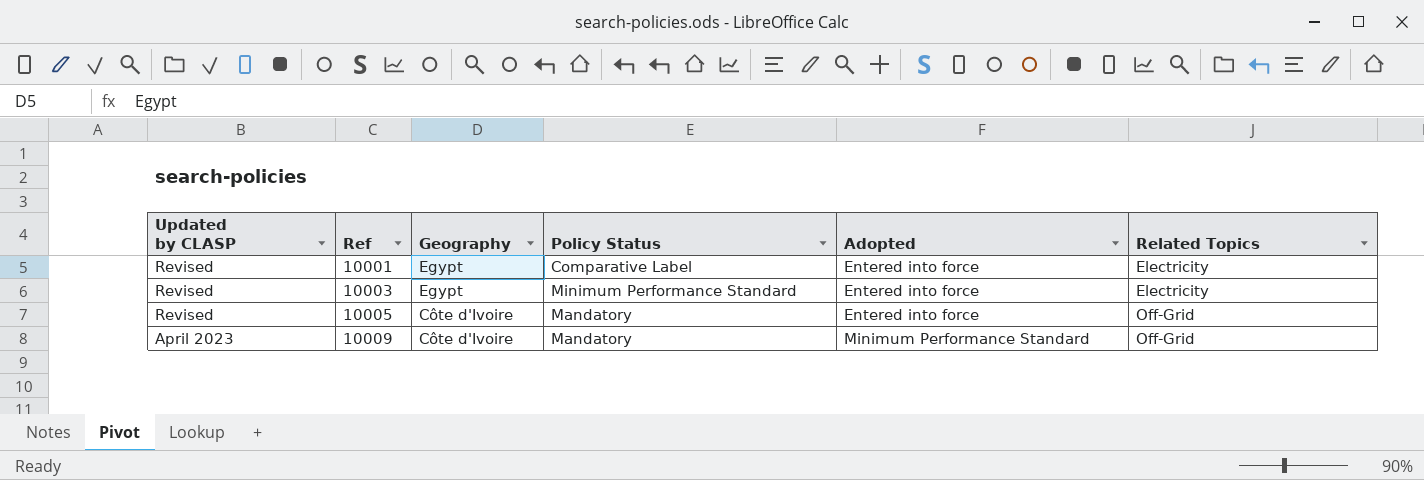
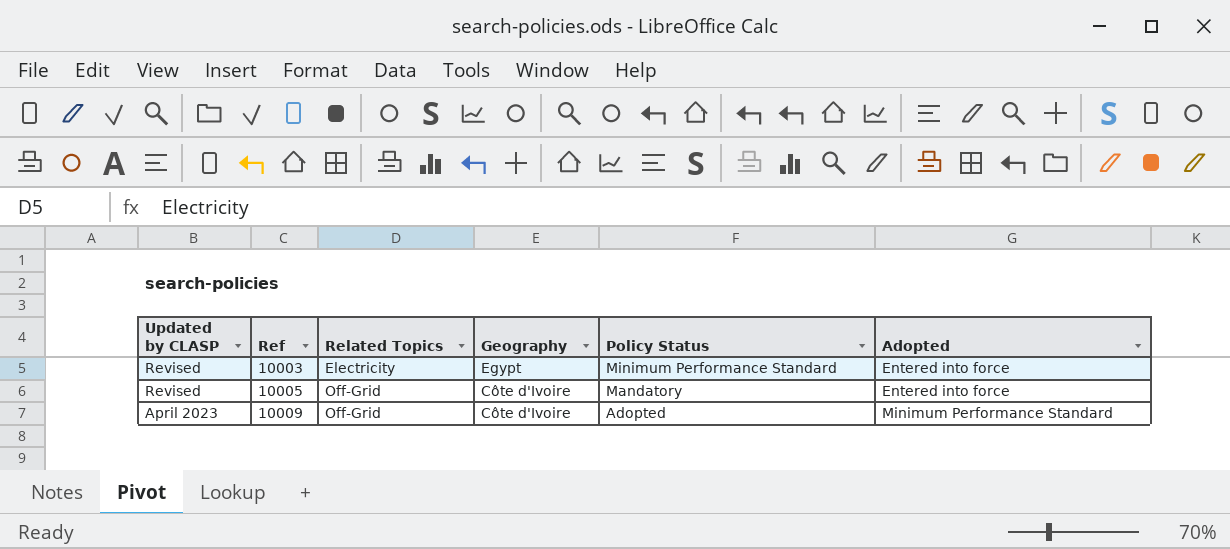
column Related Topics | position: 6 -> 3
row 10001: Revised | Egypt | Comparative Label | Entered into force | Electricity -> none
10009 | Policy Status: Mandatory -> Adopted

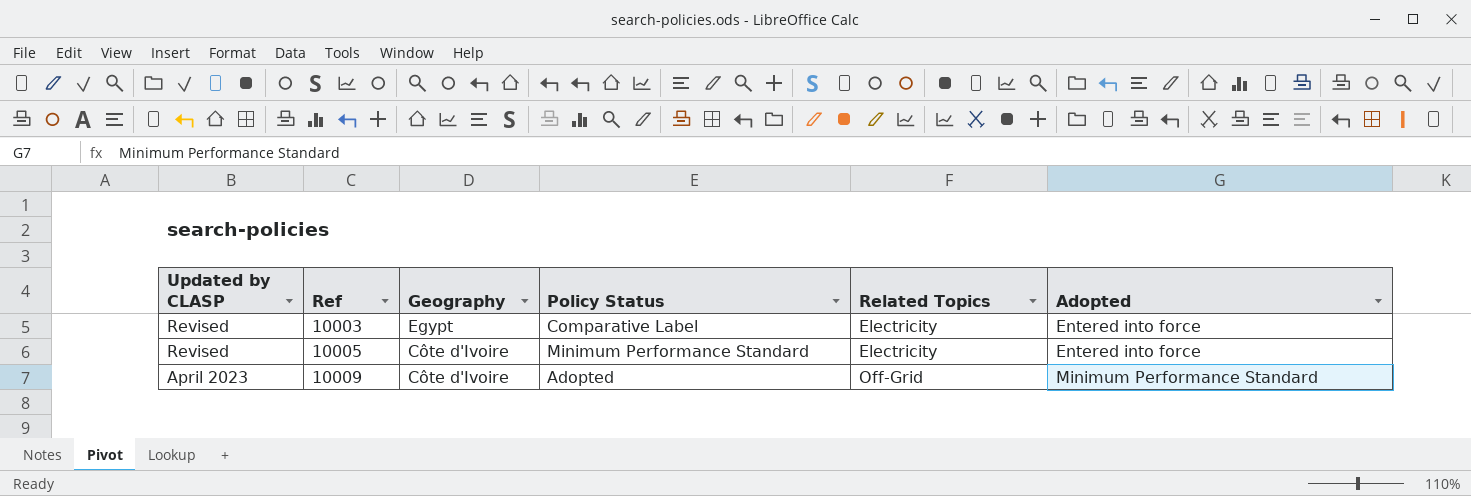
column Related Topics | position: 3 -> 5
10003 | Policy Status: Minimum Performance Standard -> Comparative Label
10005 | Policy Status: Mandatory -> Minimum Performance Standard
10005 | Related Topics: Off-Grid -> Electricity

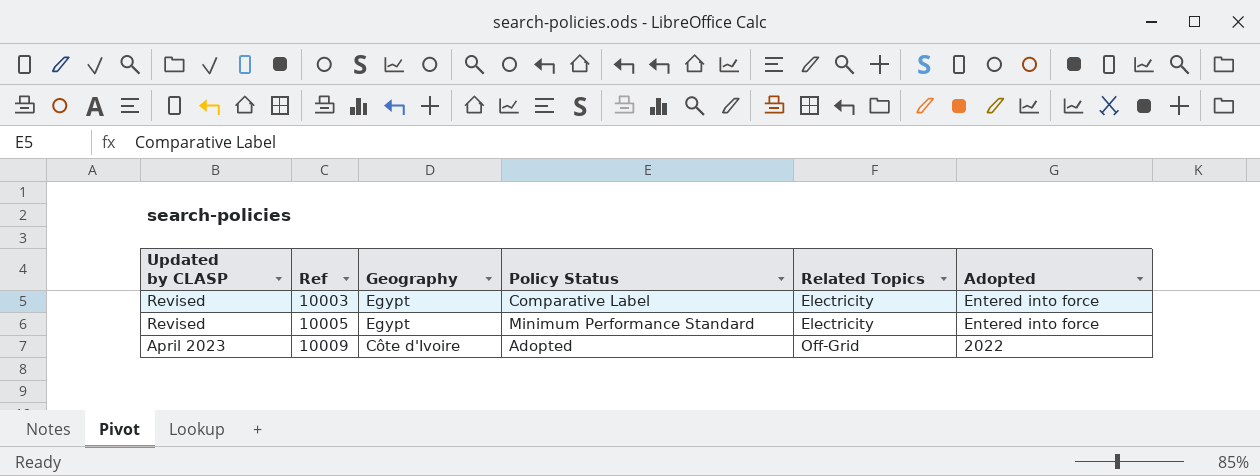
10005 | Geography: Côte d'Ivoire -> Egypt
10009 | Adopted: Minimum Performance Standard -> 2022

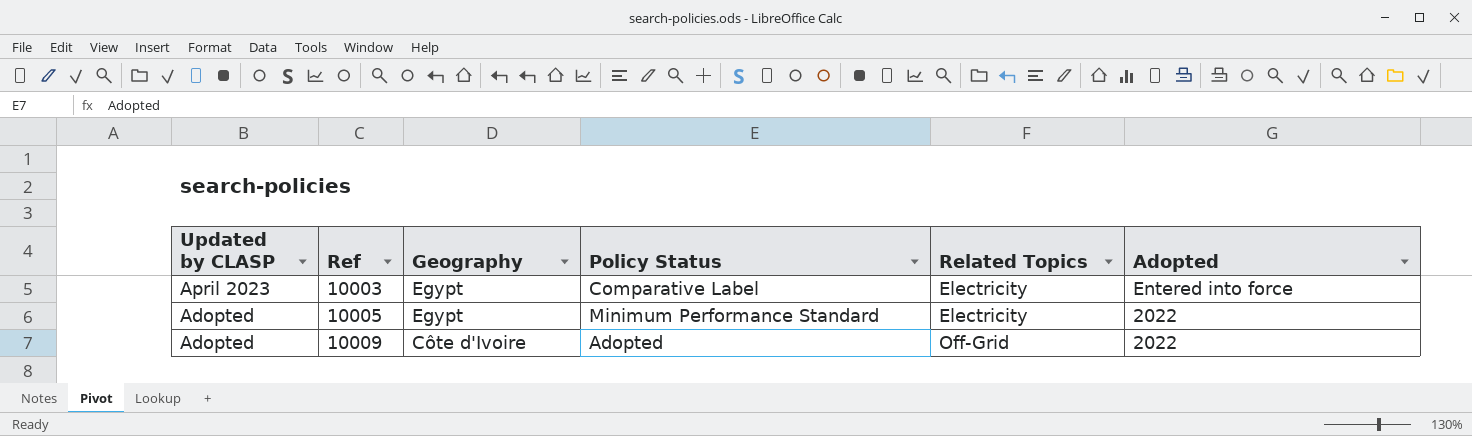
10003 | Updated by CLASP: Revised -> April 2023
10005 | Updated by CLASP: Revised -> Adopted
10005 | Adopted: Entered into force -> 2022
10009 | Updated by CLASP: April 2023 -> Adopted

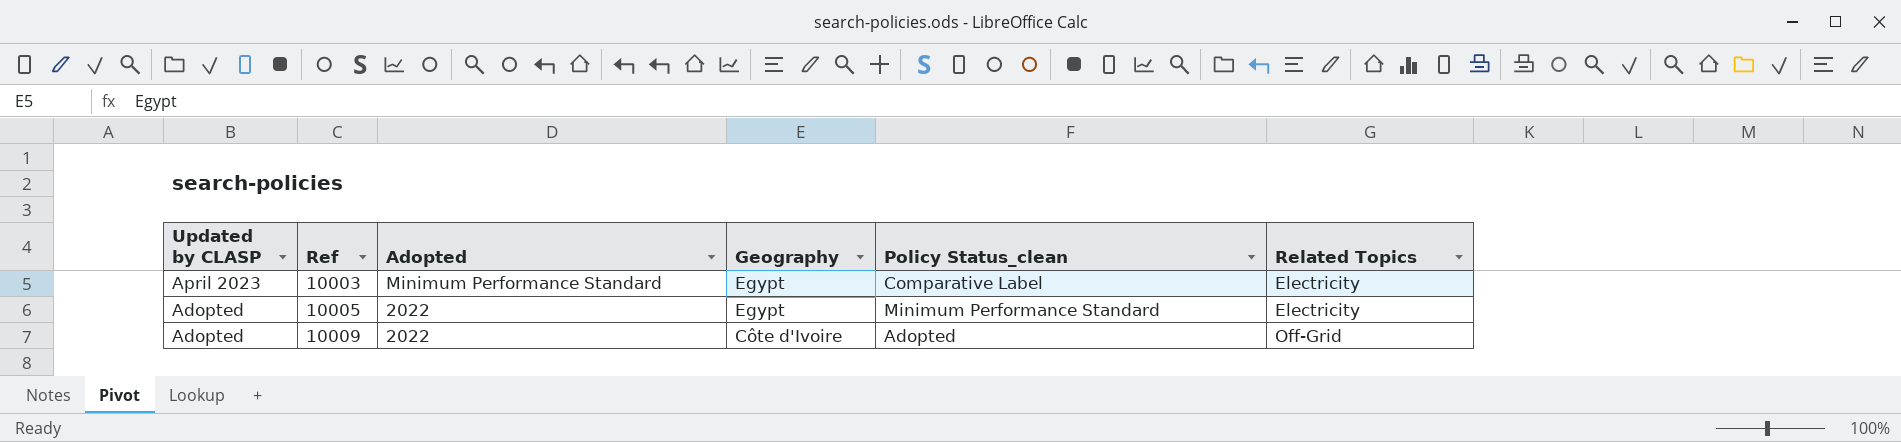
column Adopted | position: 6 -> 3
column name: Policy Status -> Policy Status_clean
10003 | Adopted: Entered into force -> Minimum Performance Standard

